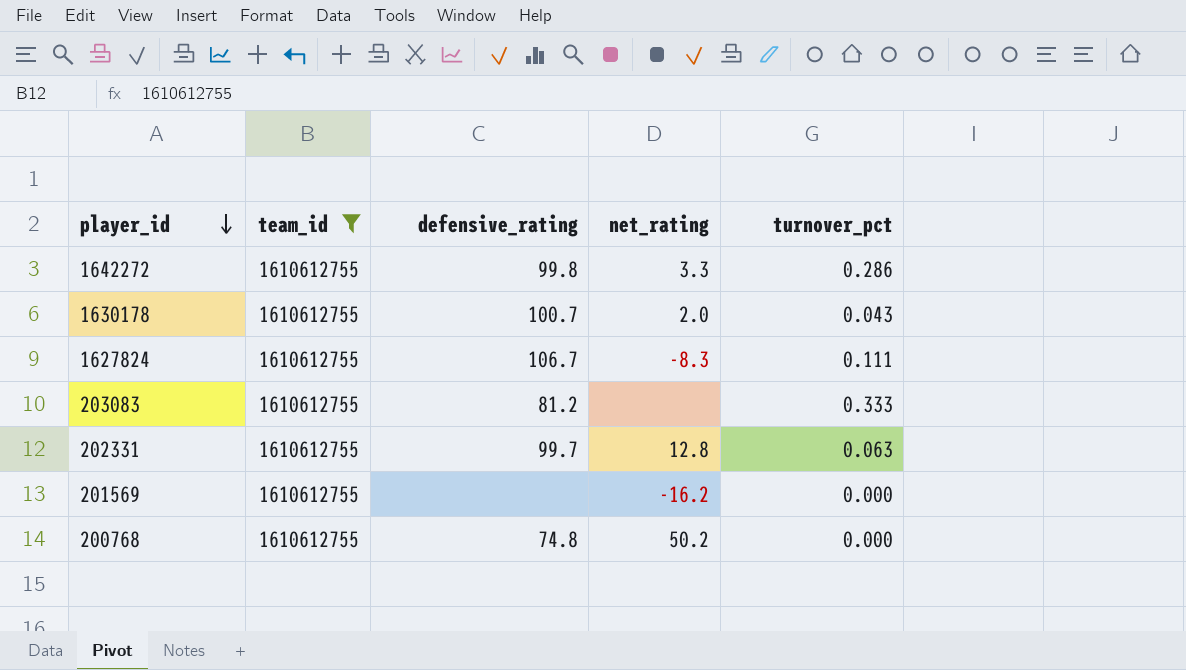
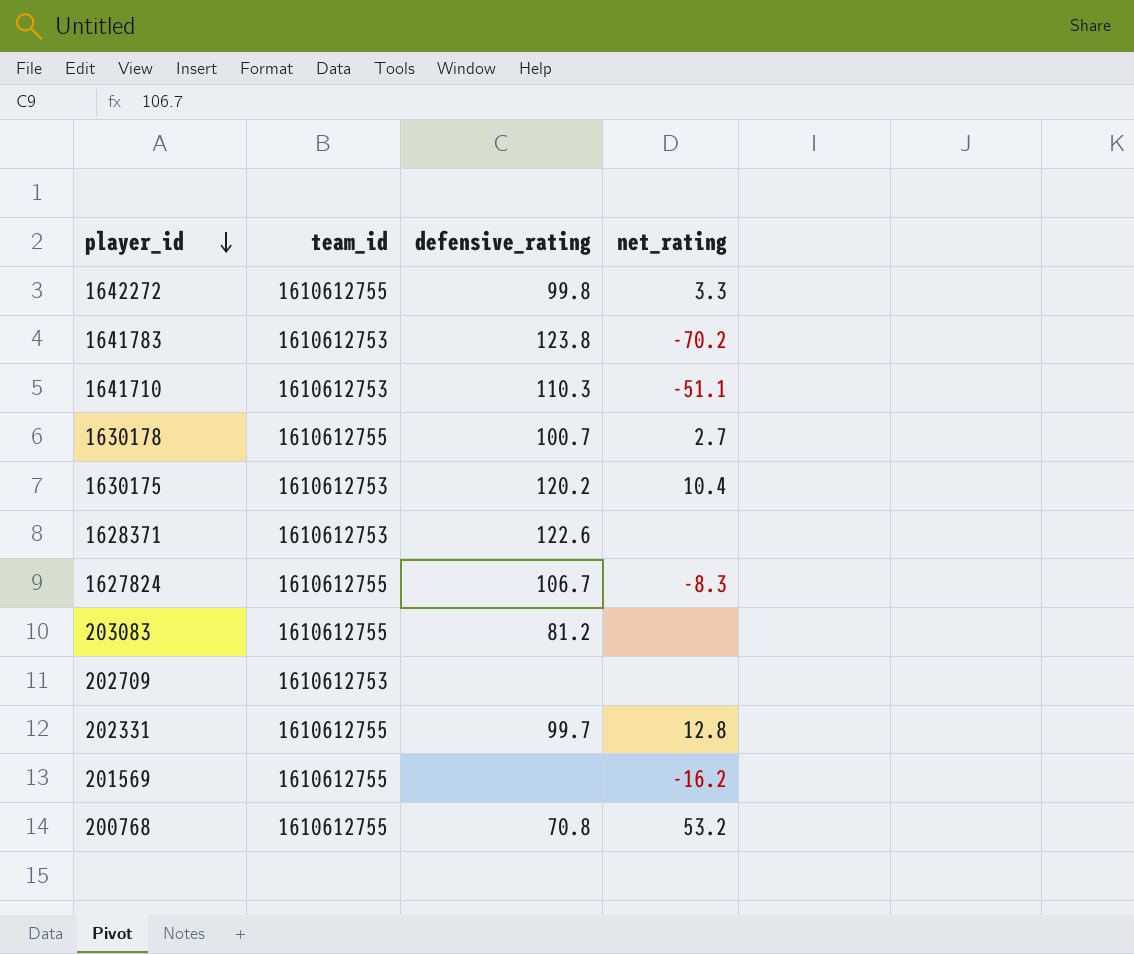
filter: team_id = 1610612755 -> none
column turnover_pct | position: 5 -> none
1630178 | net_rating: 2.0 -> 2.7
200768 | defensive_rating: 74.8 -> 70.8
200768 | net_rating: 50.2 -> 53.2

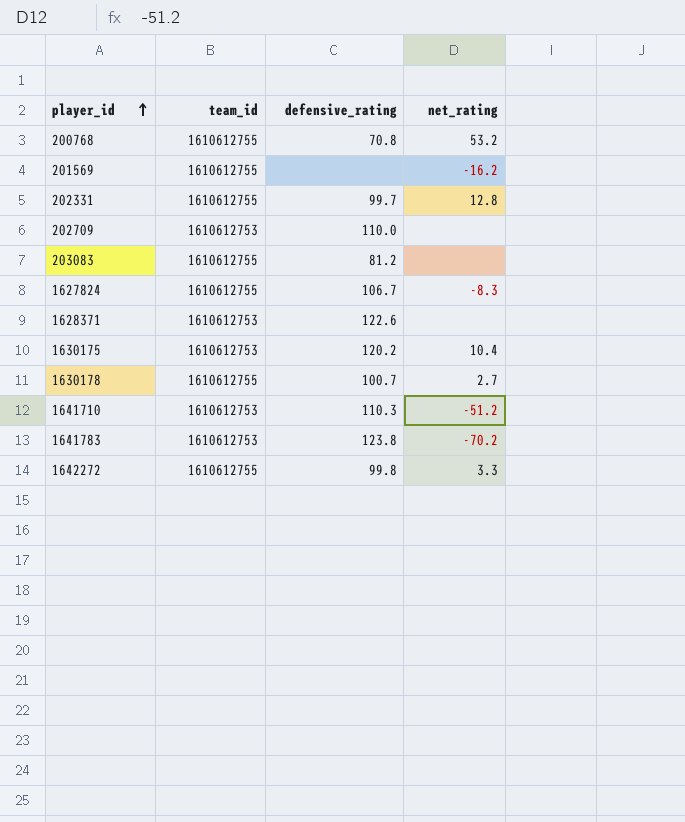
row order: player_id descending -> player_id ascending
202709 | defensive_rating: none -> 110.0
1641710 | net_rating: -51.1 -> -51.2

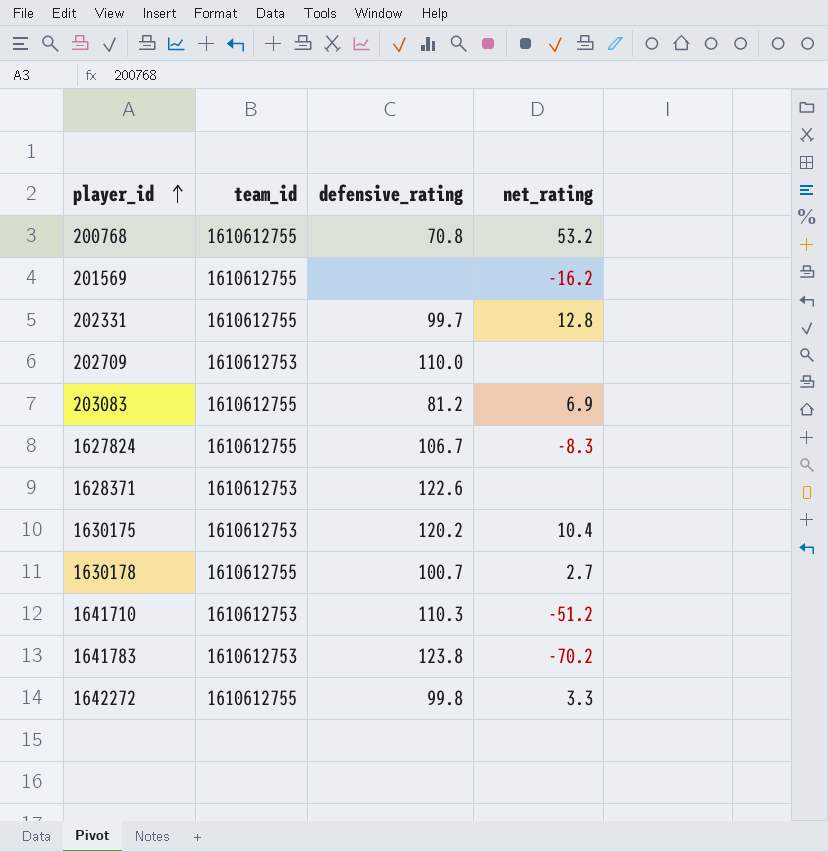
203083 | net_rating: none -> 6.9

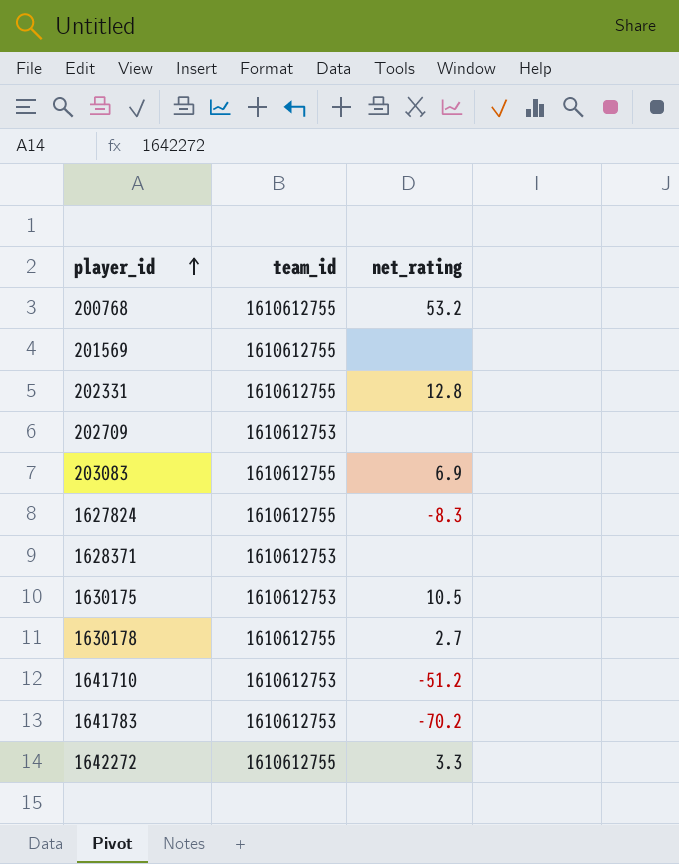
column defensive_rating | position: 3 -> none
201569 | net_rating: -16.2 -> none
1630175 | net_rating: 10.4 -> 10.5

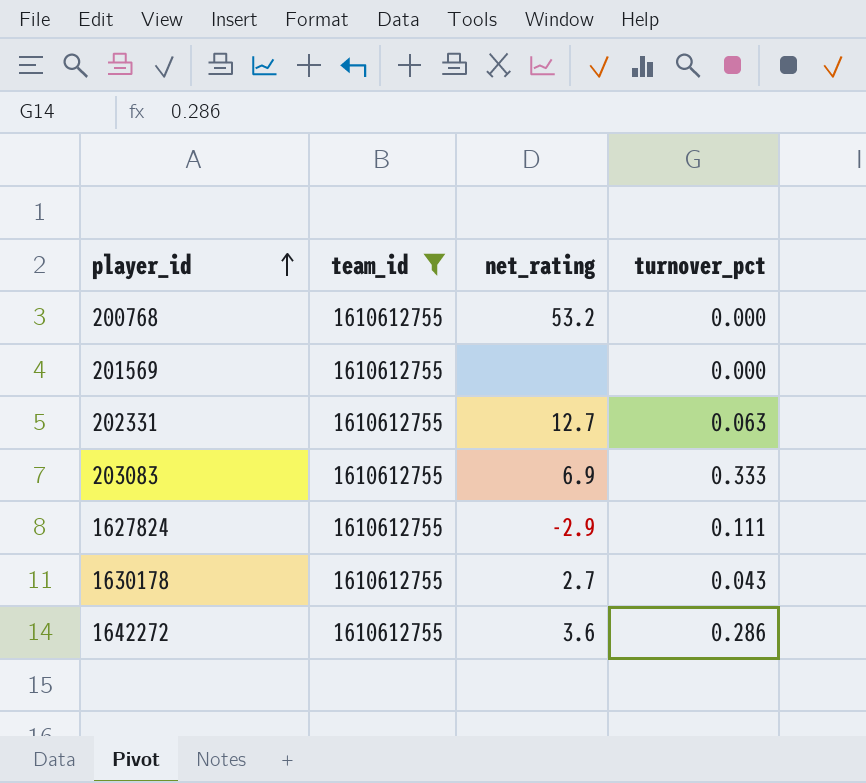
filter: none -> team_id = 1610612755
column turnover_pct | position: none -> 4
202331 | net_rating: 12.8 -> 12.7
1627824 | net_rating: -8.3 -> -2.9
1642272 | net_rating: 3.3 -> 3.6

